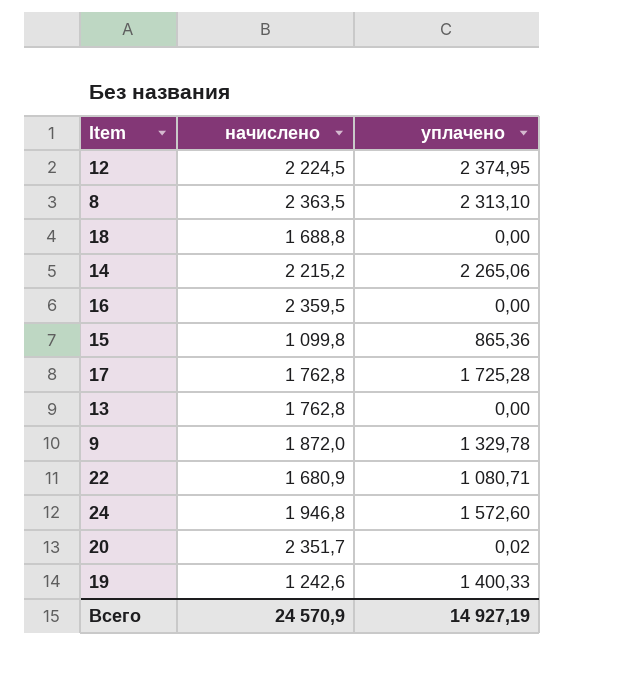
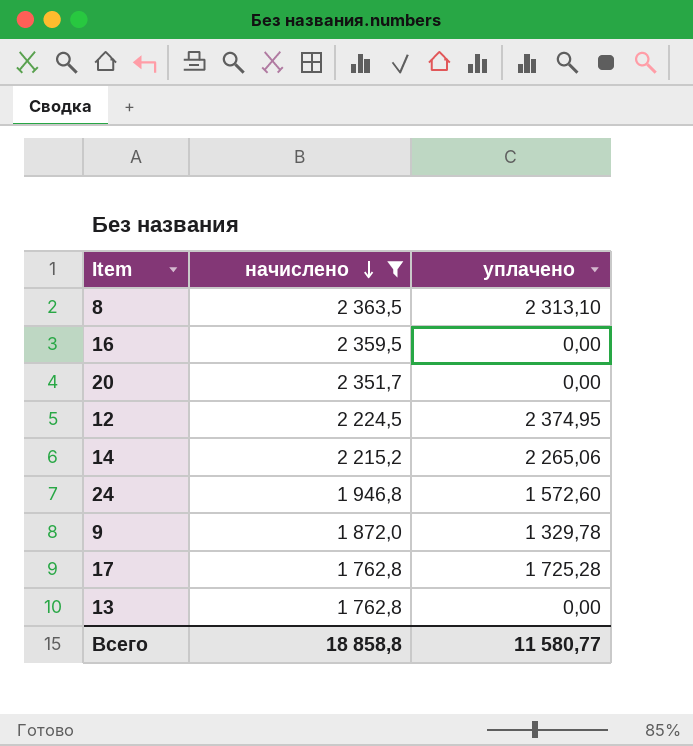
filter: none -> начислено >= 1 762,8
row order: none -> начислено descending
20 | уплачено: 0,02 -> 0,00
Всего | начислено: 24 570,9 -> 18 858,8
Всего | уплачено: 14 927,19 -> 11 580,77

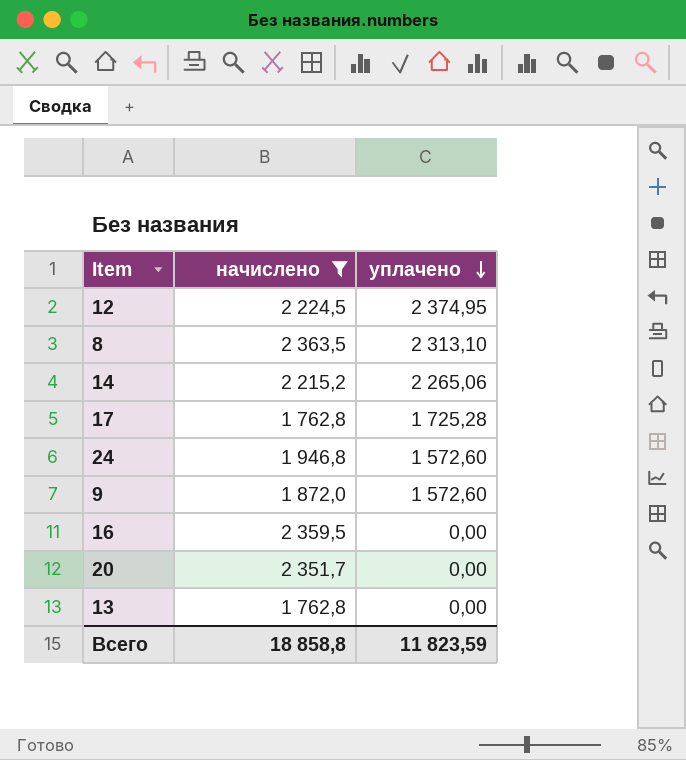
row order: начислено descending -> уплачено descending
9 | уплачено: 1 329,78 -> 1 572,60
Всего | уплачено: 11 580,77 -> 11 823,59

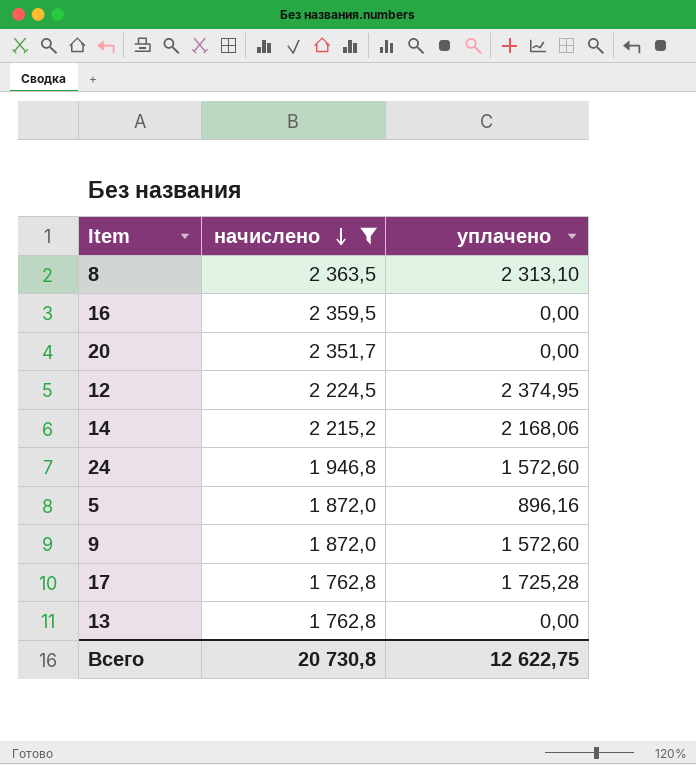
row order: уплачено descending -> начислено descending
14 | уплачено: 2 265,06 -> 2 168,06
row 5: none -> 1 872,0 | 896,16
Всего | начислено: 18 858,8 -> 20 730,8
Всего | уплачено: 11 823,59 -> 12 622,75

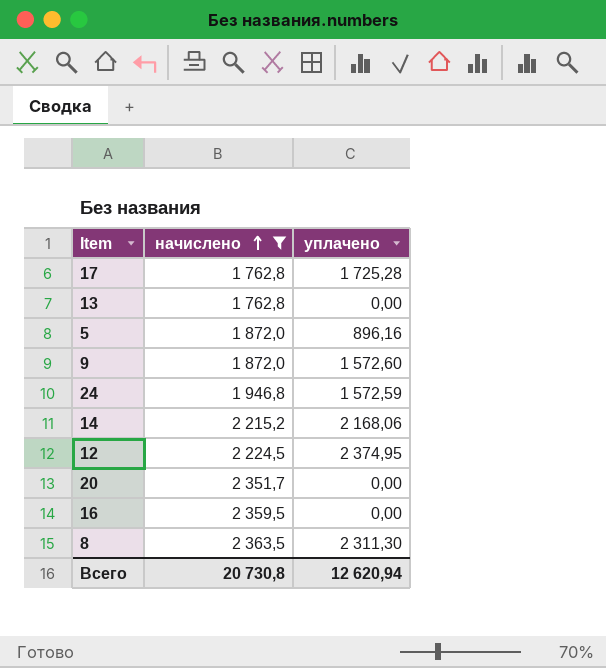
row order: начислено descending -> начислено ascending
24 | уплачено: 1 572,60 -> 1 572,59
8 | уплачено: 2 313,10 -> 2 311,30
Всего | уплачено: 12 622,75 -> 12 620,94

